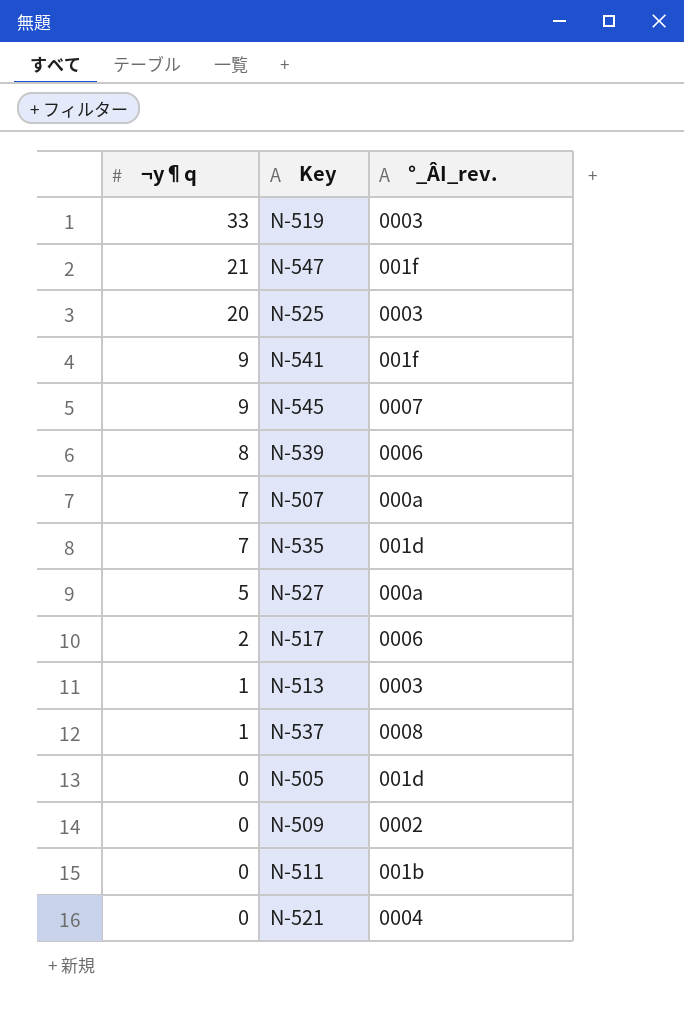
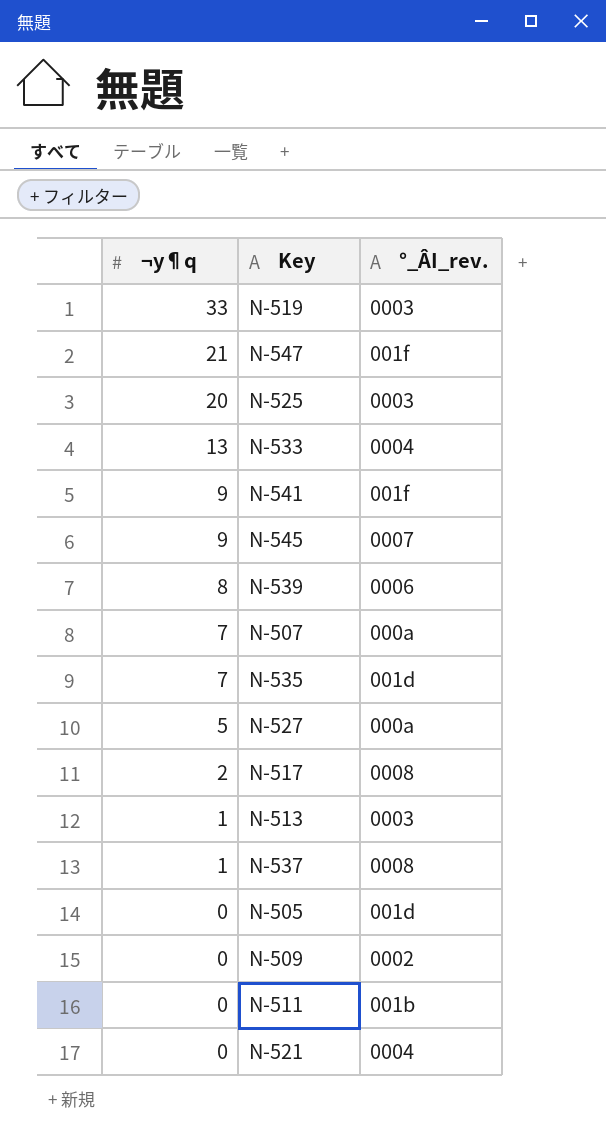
row N-533: none -> 13 | 0004
N-517 | °_ÂI_rev.: 0006 -> 0008

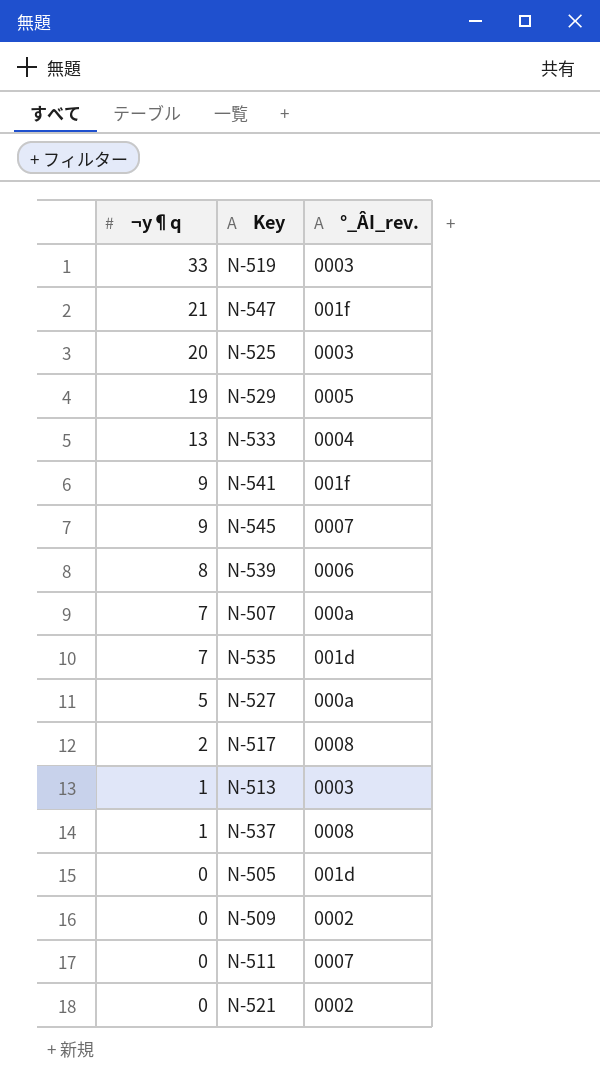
row N-529: none -> 19 | 0005
N-511 | °_ÂI_rev.: 001b -> 0007
N-521 | °_ÂI_rev.: 0004 -> 0002

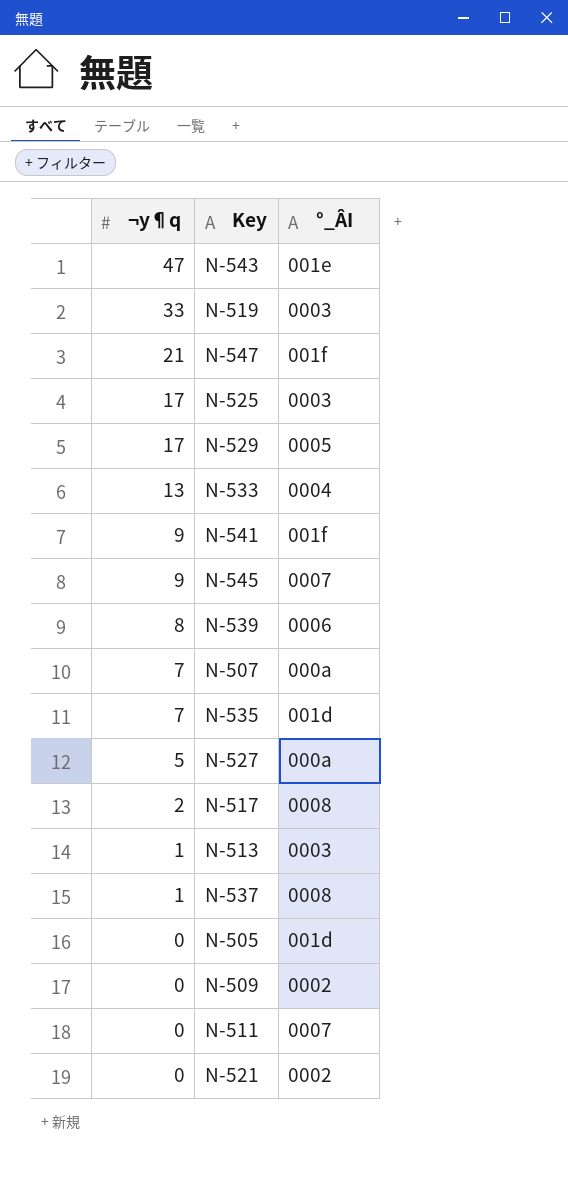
column name: °_ÂI_rev. -> °_ÂI
row N-543: none -> 47 | 001e
N-525 | ¬y¶q: 20 -> 17
N-529 | ¬y¶q: 19 -> 17

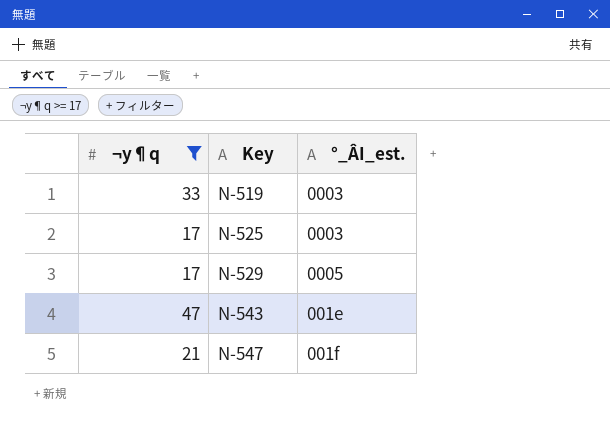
filter: none -> ¬y¶q >= 17
row order: ¬y¶q descending -> Key ascending
column name: °_ÂI -> °_ÂI_est.

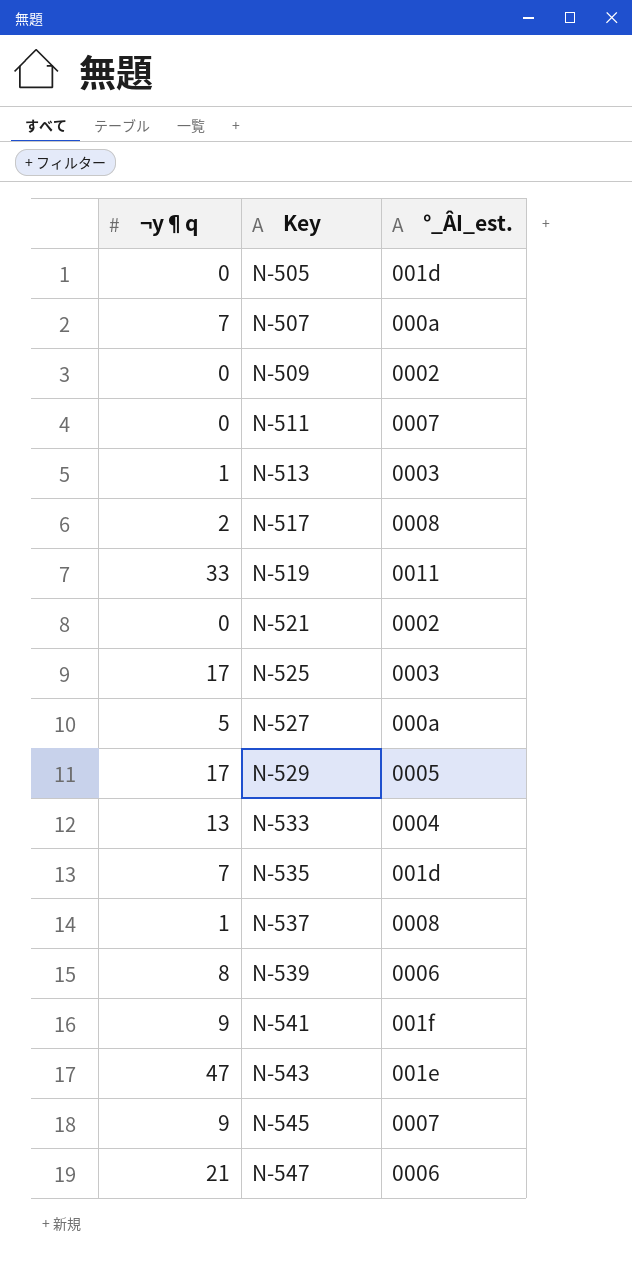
filter: ¬y¶q >= 17 -> none
N-519 | °_ÂI_est.: 0003 -> 0011
N-547 | °_ÂI_est.: 001f -> 0006

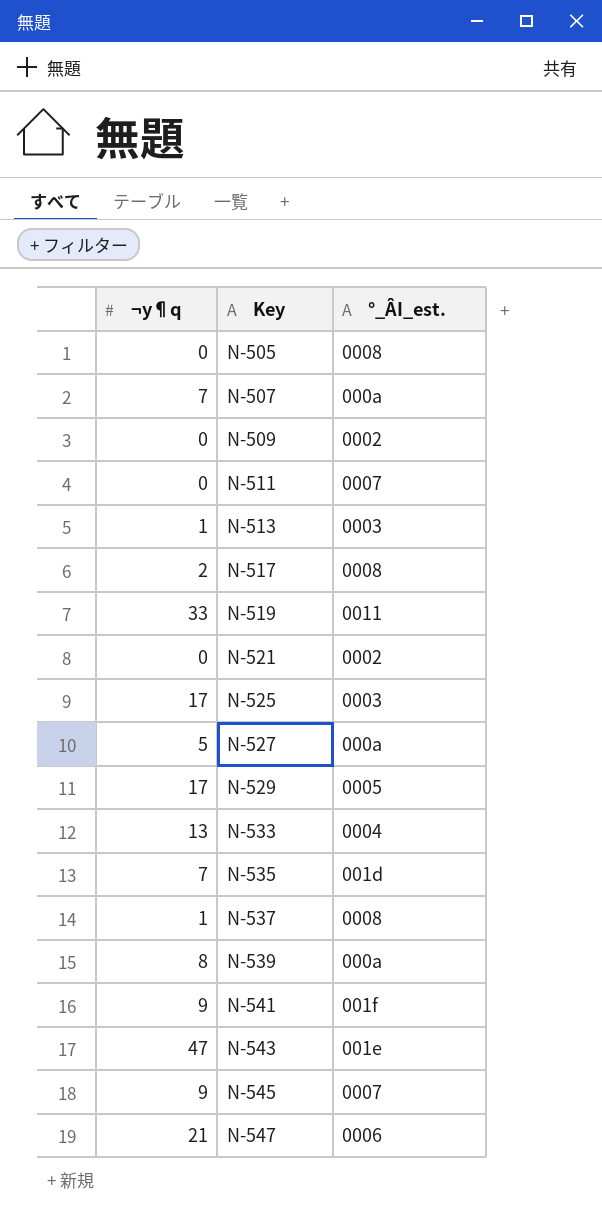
N-505 | °_ÂI_est.: 001d -> 0008
N-539 | °_ÂI_est.: 0006 -> 000a

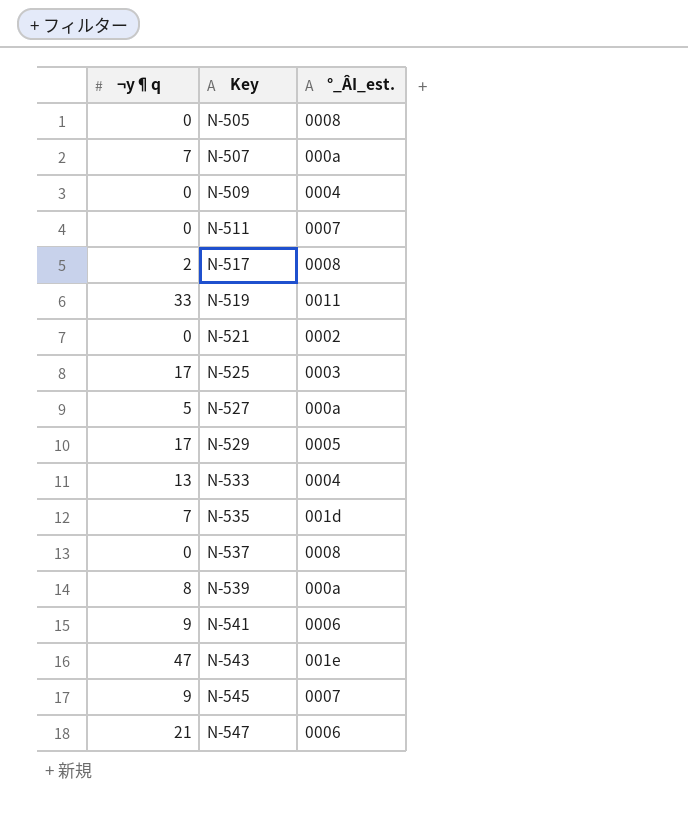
row N-513: 1 | 0003 -> none
N-509 | °_ÂI_est.: 0002 -> 0004
N-537 | ¬y¶q: 1 -> 0
N-541 | °_ÂI_est.: 001f -> 0006

